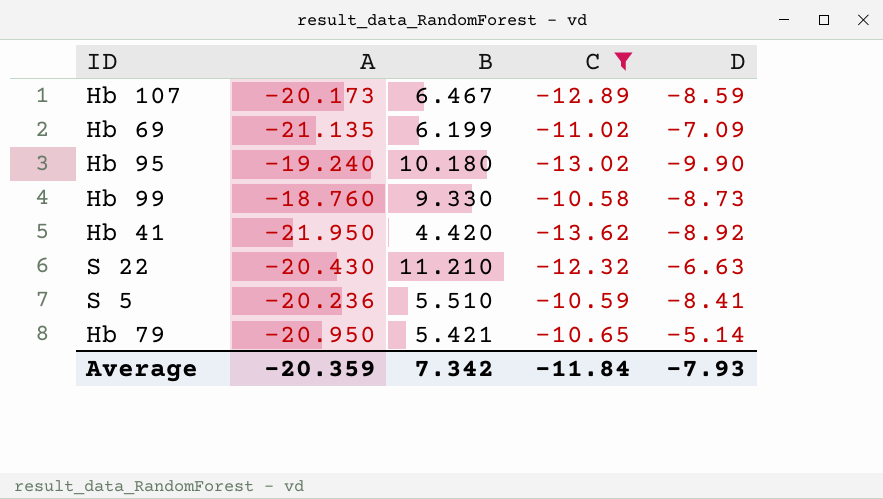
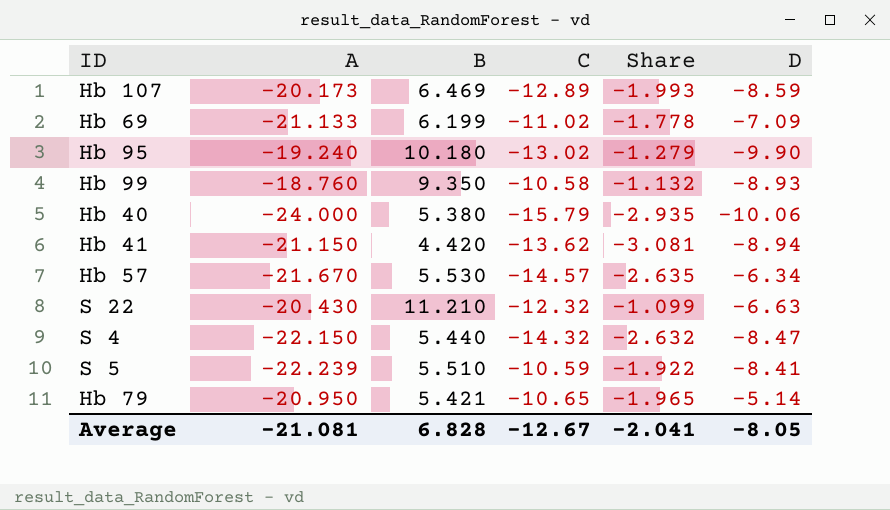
filter: C >= -13.62 -> none
column Share | formula: none -> [C] / [B]
Hb 107 | B: 6.467 -> 6.469
Hb 69 | A: -21.135 -> -21.133
Hb 99 | B: 9.330 -> 9.350
Hb 99 | D: -8.73 -> -8.93
Hb 41 | A: -21.950 -> -21.150
Hb 41 | D: -8.92 -> -8.94
S 5 | A: -20.236 -> -22.239
Average | A: -20.359 -> -21.081
Average | B: 7.342 -> 6.828
Average | C: -11.84 -> -12.67
Average | D: -7.93 -> -8.05

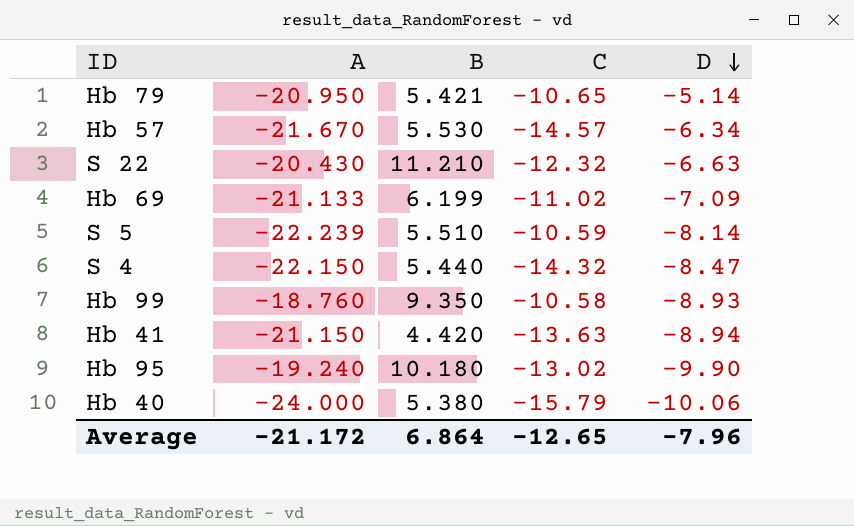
row order: none -> D descending
column Share | formula: [C] / [B] -> none
row Hb 107: -20.173 | 6.469 | -12.89 | -1.993 | -8.59 -> none
S 5 | D: -8.41 -> -8.14
Hb 41 | C: -13.62 -> -13.63
Average | A: -21.081 -> -21.172
Average | B: 6.828 -> 6.864
Average | C: -12.67 -> -12.65
Average | D: -8.05 -> -7.96

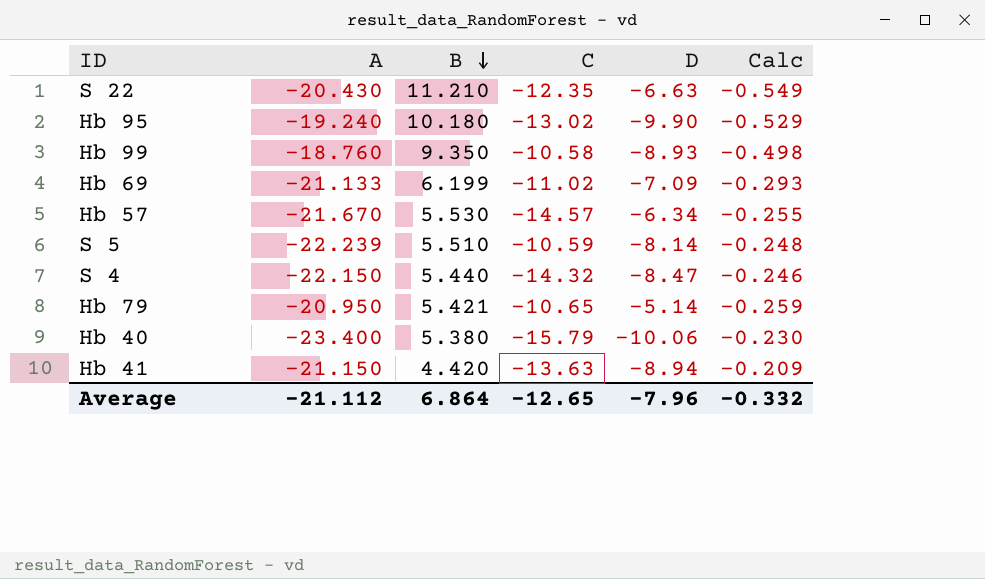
row order: D descending -> B descending
column Calc | formula: none -> [B] / [A]
S 22 | C: -12.32 -> -12.35
Hb 40 | A: -24.000 -> -23.400
Average | A: -21.172 -> -21.112

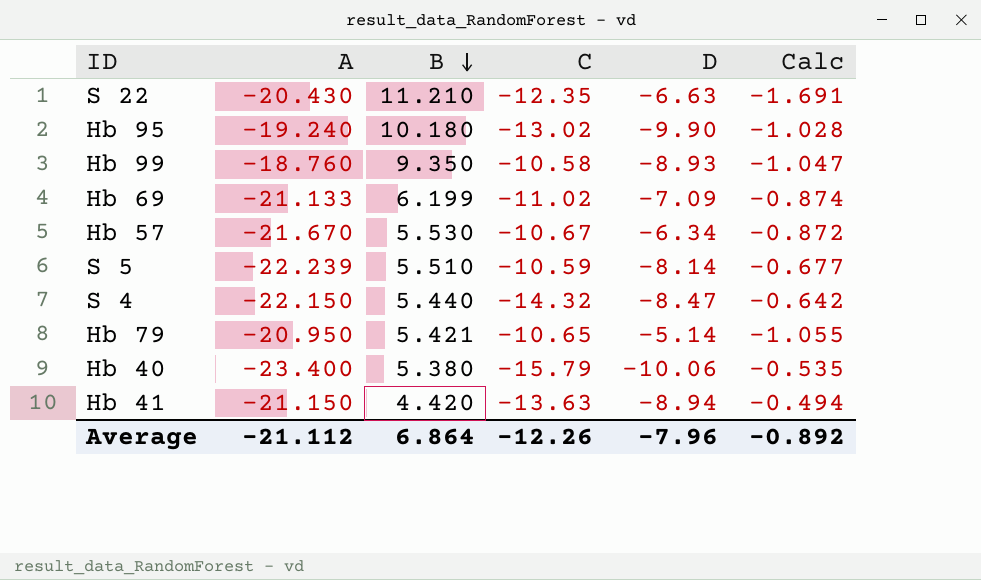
column Calc | formula: [B] / [A] -> [B] / [D]
Hb 57 | C: -14.57 -> -10.67
Average | C: -12.65 -> -12.26
Average | Calc: -0.332 -> -0.892

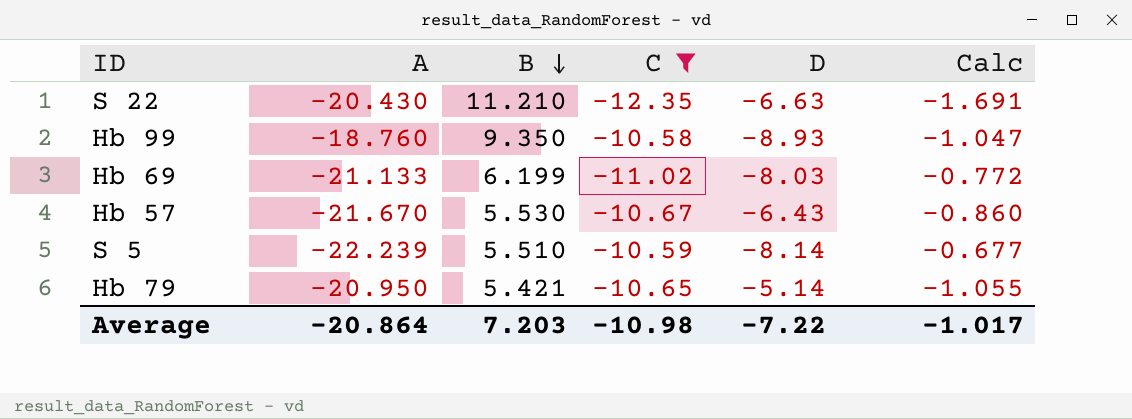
filter: none -> C >= -12.35
Hb 69 | D: -7.09 -> -8.03
Hb 69 | Calc: -0.874 -> -0.772
Hb 57 | D: -6.34 -> -6.43
Hb 57 | Calc: -0.872 -> -0.860
Average | A: -21.112 -> -20.864
Average | B: 6.864 -> 7.203
Average | C: -12.26 -> -10.98
Average | D: -7.96 -> -7.22
Average | Calc: -0.892 -> -1.017

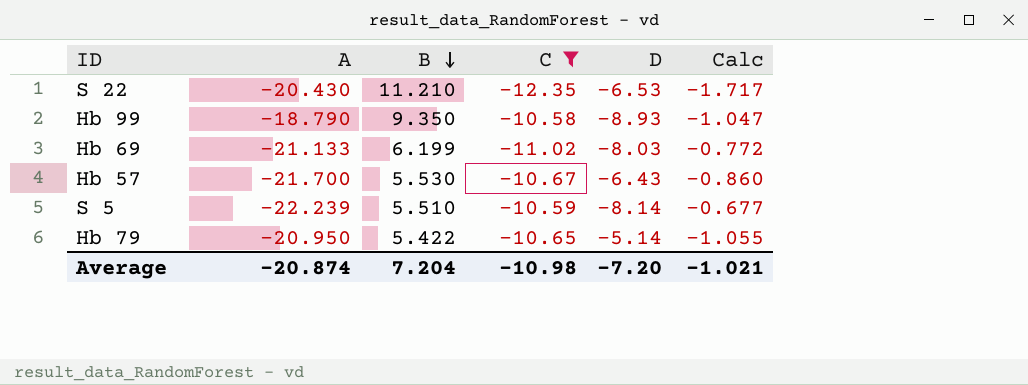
S 22 | D: -6.63 -> -6.53
S 22 | Calc: -1.691 -> -1.717
Hb 99 | A: -18.760 -> -18.790
Hb 57 | A: -21.670 -> -21.700
Hb 79 | B: 5.421 -> 5.422
Average | A: -20.864 -> -20.874
Average | B: 7.203 -> 7.204
Average | D: -7.22 -> -7.20
Average | Calc: -1.017 -> -1.021

